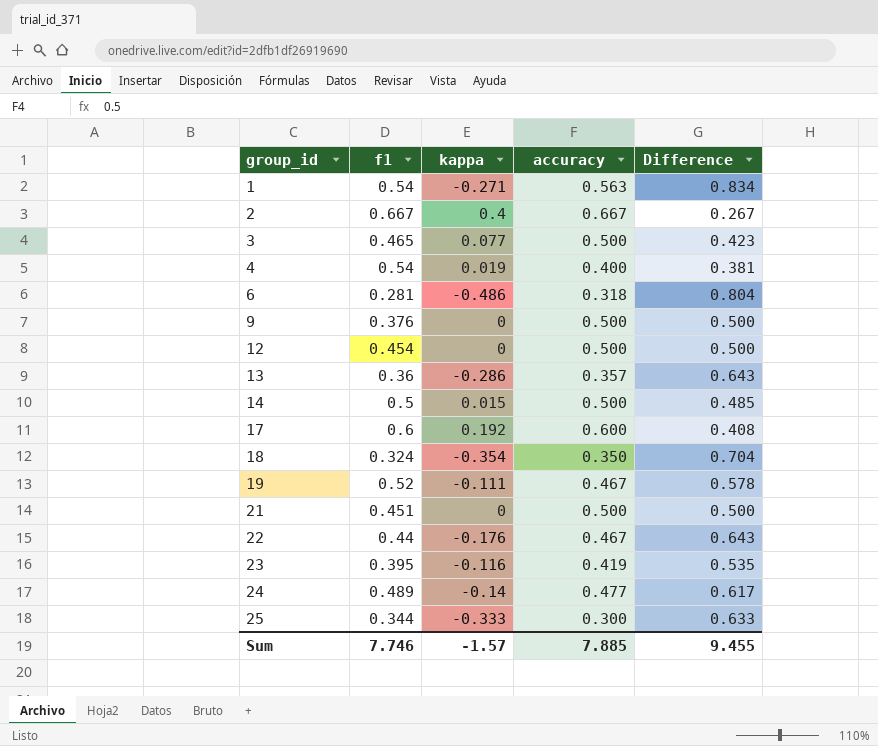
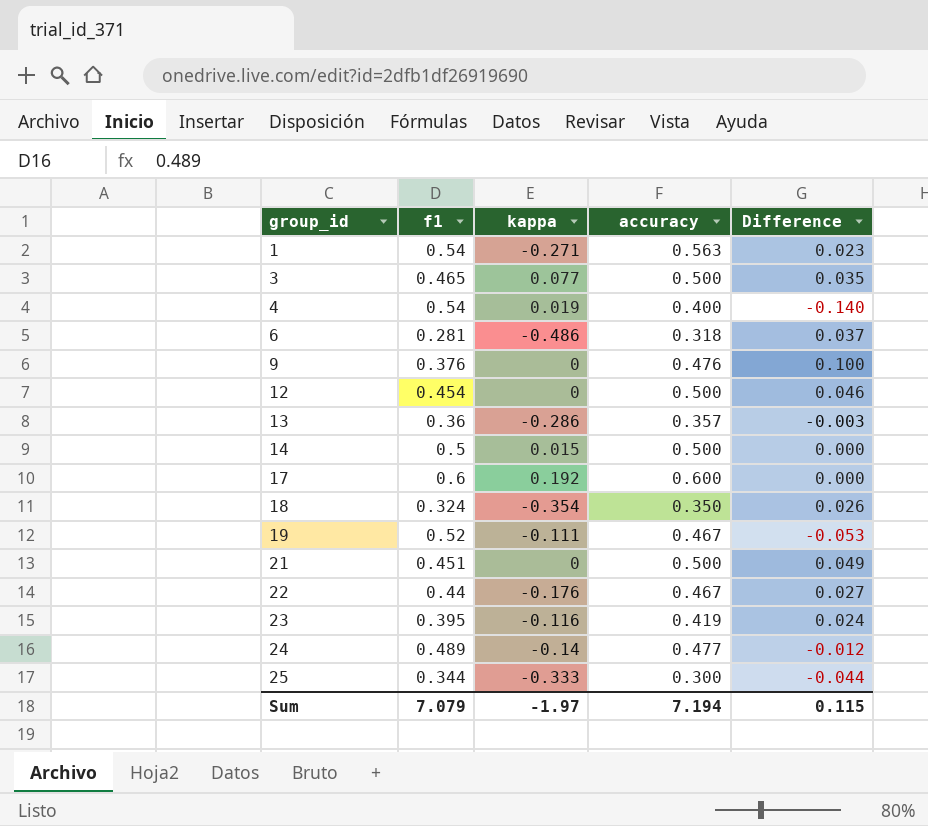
column Difference | formula: [accuracy] - [kappa] -> [accuracy] - [f1]
row 2: 0.667 | 0.4 | 0.667 | 0.267 -> none
9 | accuracy: 0.500 -> 0.476
Sum | f1: 7.746 -> 7.079
Sum | kappa: -1.57 -> -1.97
Sum | accuracy: 7.885 -> 7.194
Sum | Difference: 9.455 -> 0.115

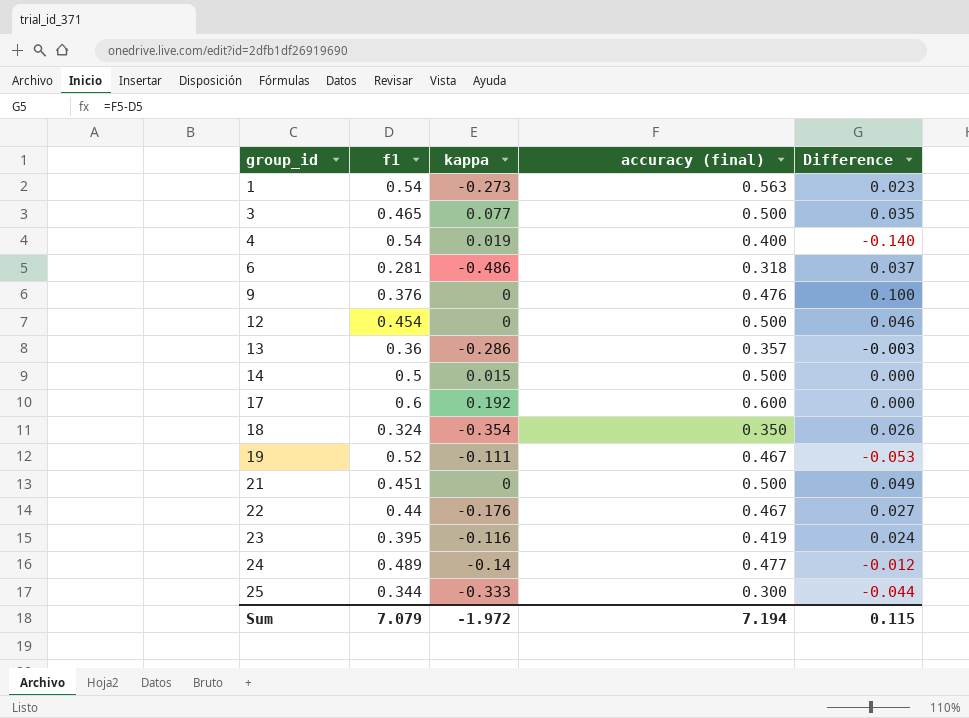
column name: accuracy -> accuracy (final)
1 | kappa: -0.271 -> -0.273
Sum | kappa: -1.97 -> -1.972

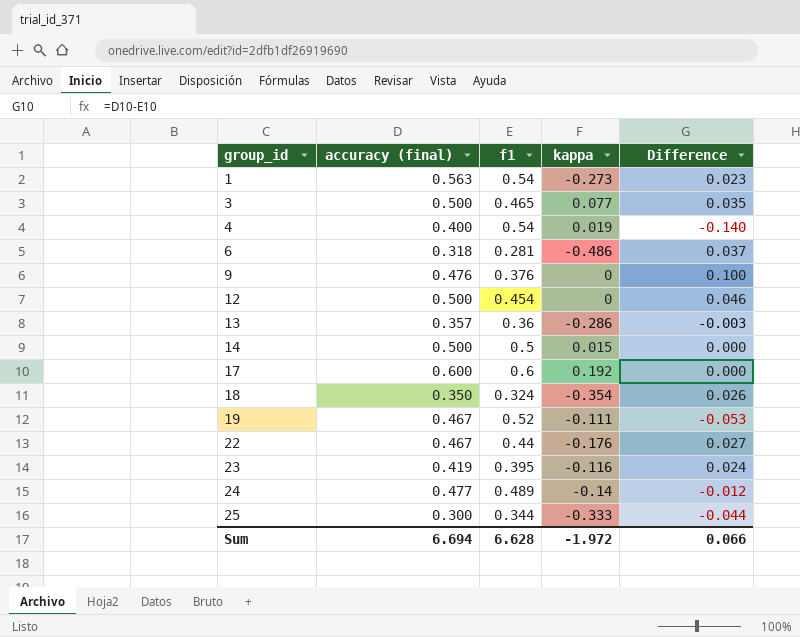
column accuracy (final) | position: 4 -> 2
row 21: 0.451 | 0 | 0.500 | 0.049 -> none
Sum | accuracy (final): 7.194 -> 6.694
Sum | f1: 7.079 -> 6.628
Sum | Difference: 0.115 -> 0.066

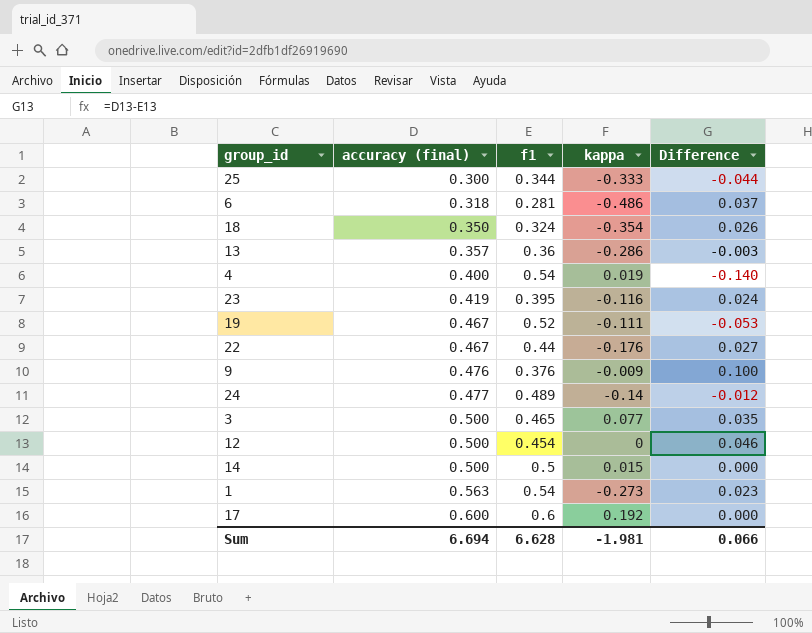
row order: group_id ascending -> accuracy (final) ascending
9 | kappa: 0 -> -0.009
Sum | kappa: -1.972 -> -1.981

